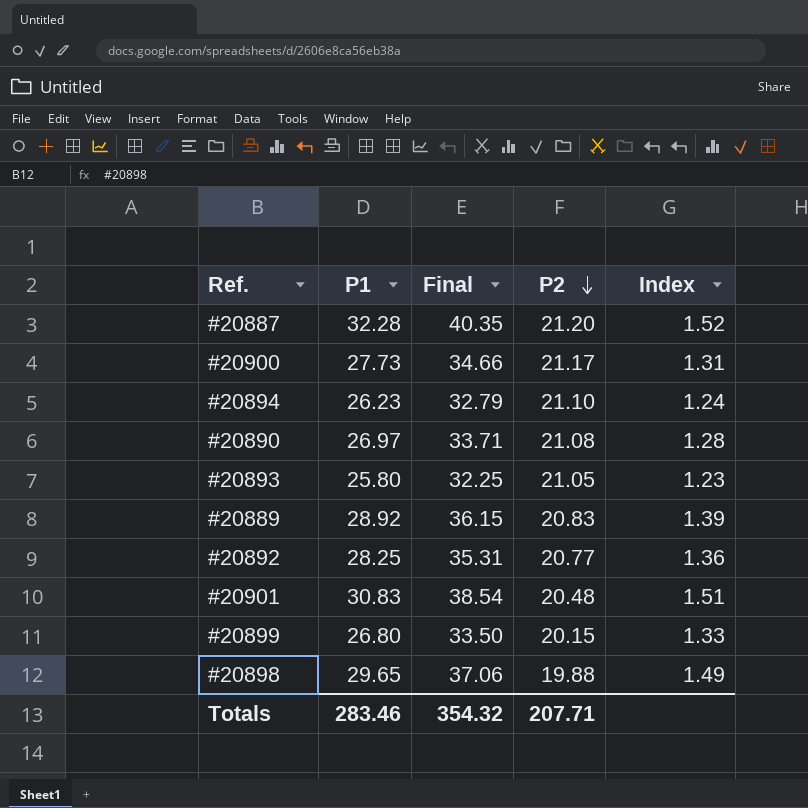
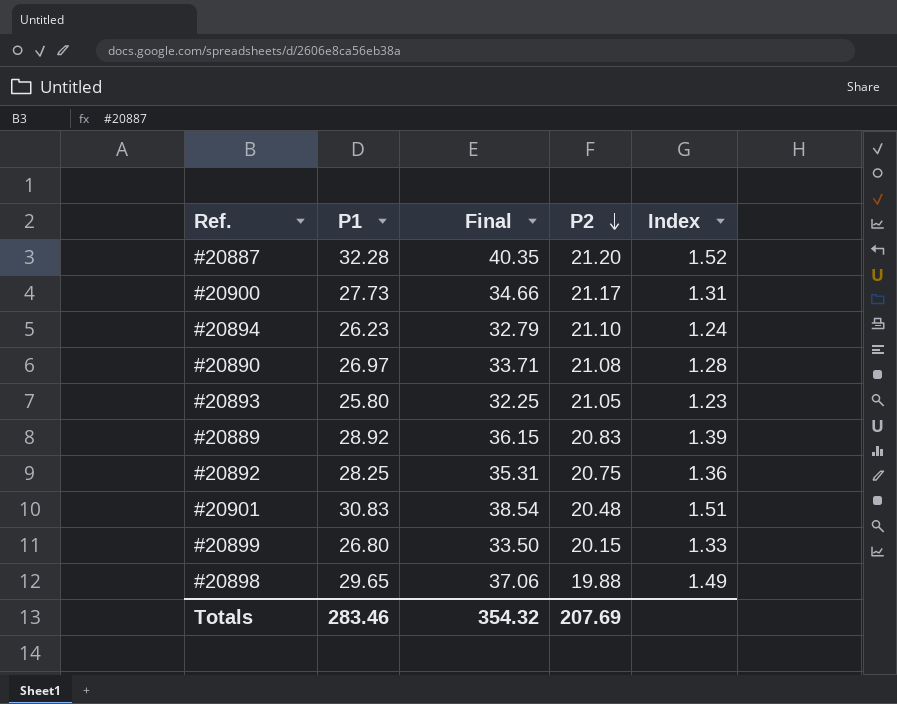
#20892 | P2: 20.77 -> 20.75
Totals | P2: 207.71 -> 207.69

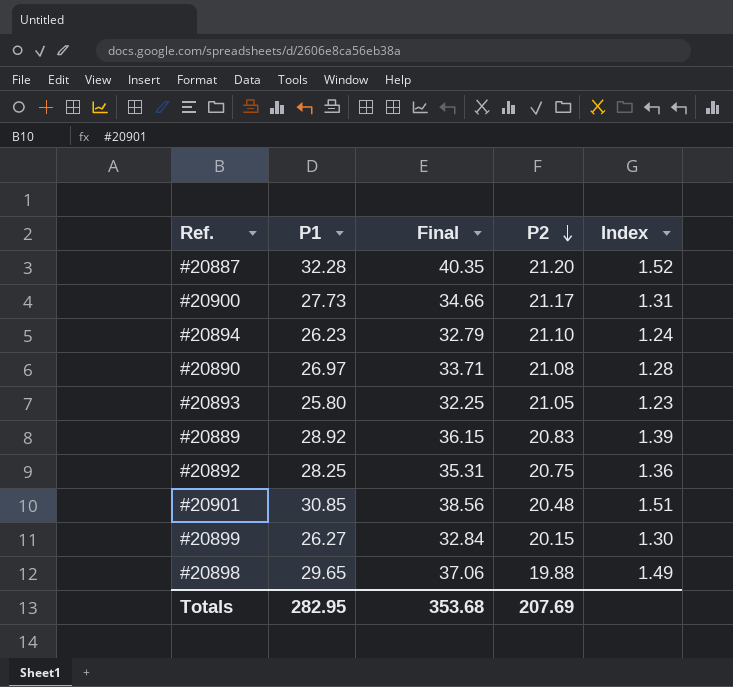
#20901 | P1: 30.83 -> 30.85
#20901 | Final: 38.54 -> 38.56
#20899 | P1: 26.80 -> 26.27
#20899 | Final: 33.50 -> 32.84
#20899 | Index: 1.33 -> 1.30
Totals | P1: 283.46 -> 282.95
Totals | Final: 354.32 -> 353.68

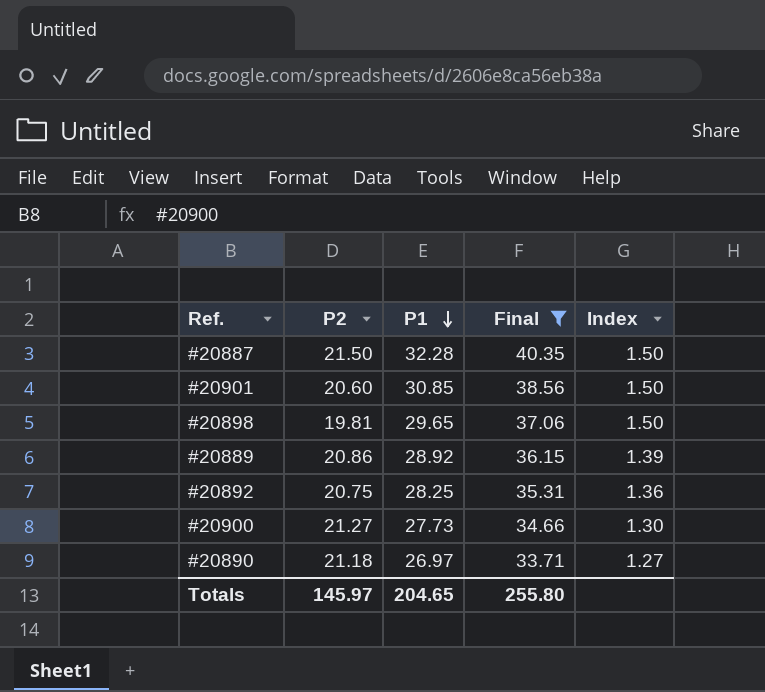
filter: none -> Final >= 33.71
row order: P2 descending -> P1 descending
column P2 | position: 4 -> 2
#20887 | P2: 21.20 -> 21.50
#20887 | Index: 1.52 -> 1.50
#20901 | P2: 20.48 -> 20.60
#20901 | Index: 1.51 -> 1.50
#20898 | P2: 19.88 -> 19.81
#20898 | Index: 1.49 -> 1.50
#20889 | P2: 20.83 -> 20.86
#20900 | P2: 21.17 -> 21.27
#20900 | Index: 1.31 -> 1.30
#20890 | P2: 21.08 -> 21.18
#20890 | Index: 1.28 -> 1.27
Totals | P2: 207.69 -> 145.97
Totals | P1: 282.95 -> 204.65
Totals | Final: 353.68 -> 255.80

